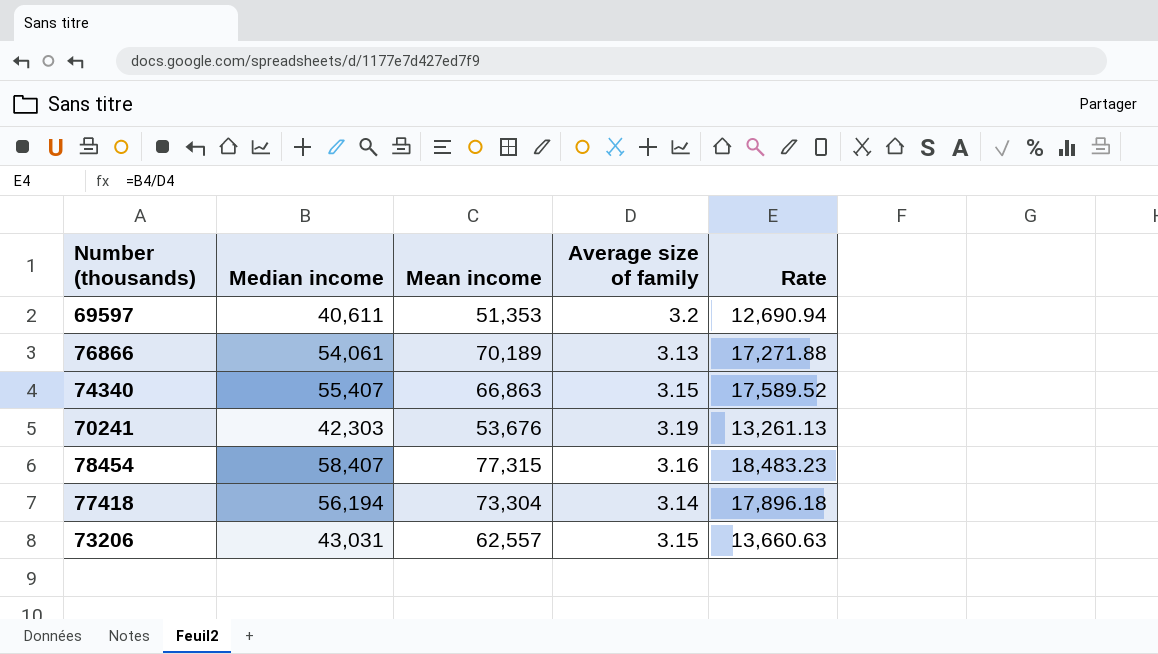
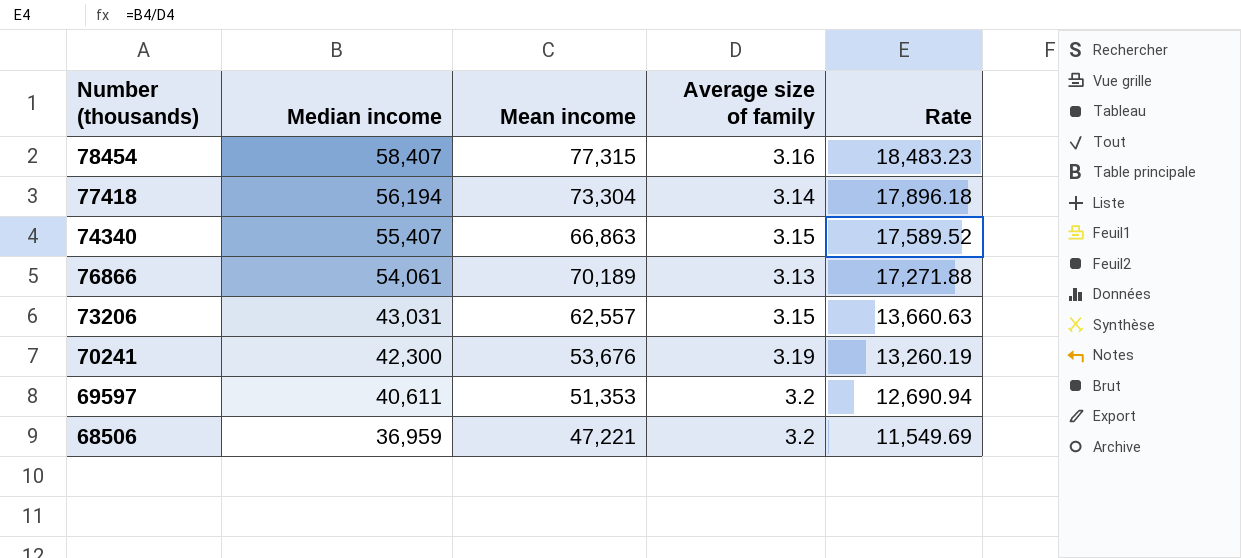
row order: none -> Median income descending
70241 | Median income: 42,303 -> 42,300
70241 | Rate: 13,261.13 -> 13,260.19
row 68506: none -> 36,959 | 47,221 | 3.2 | 11,549.69

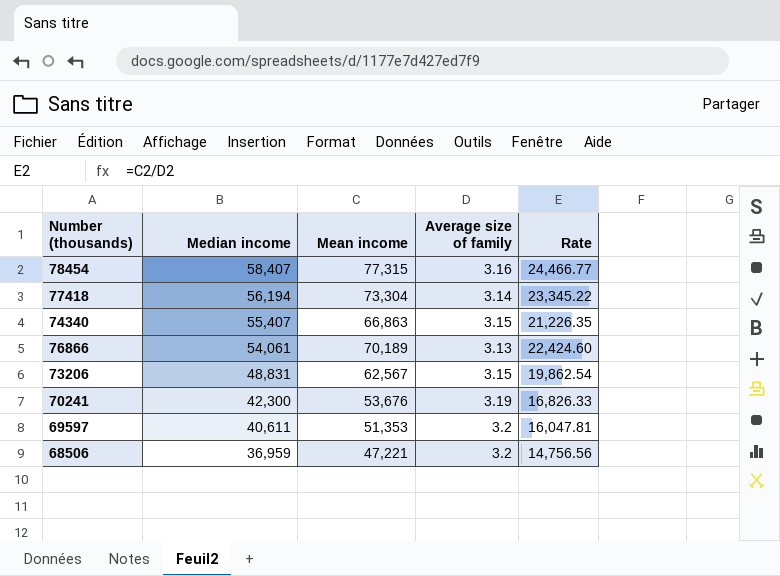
column Rate | formula: [Median income] / [Average size of family] -> [Mean income] / [Average size of family]
73206 | Median income: 43,031 -> 48,831
73206 | Mean income: 62,557 -> 62,567

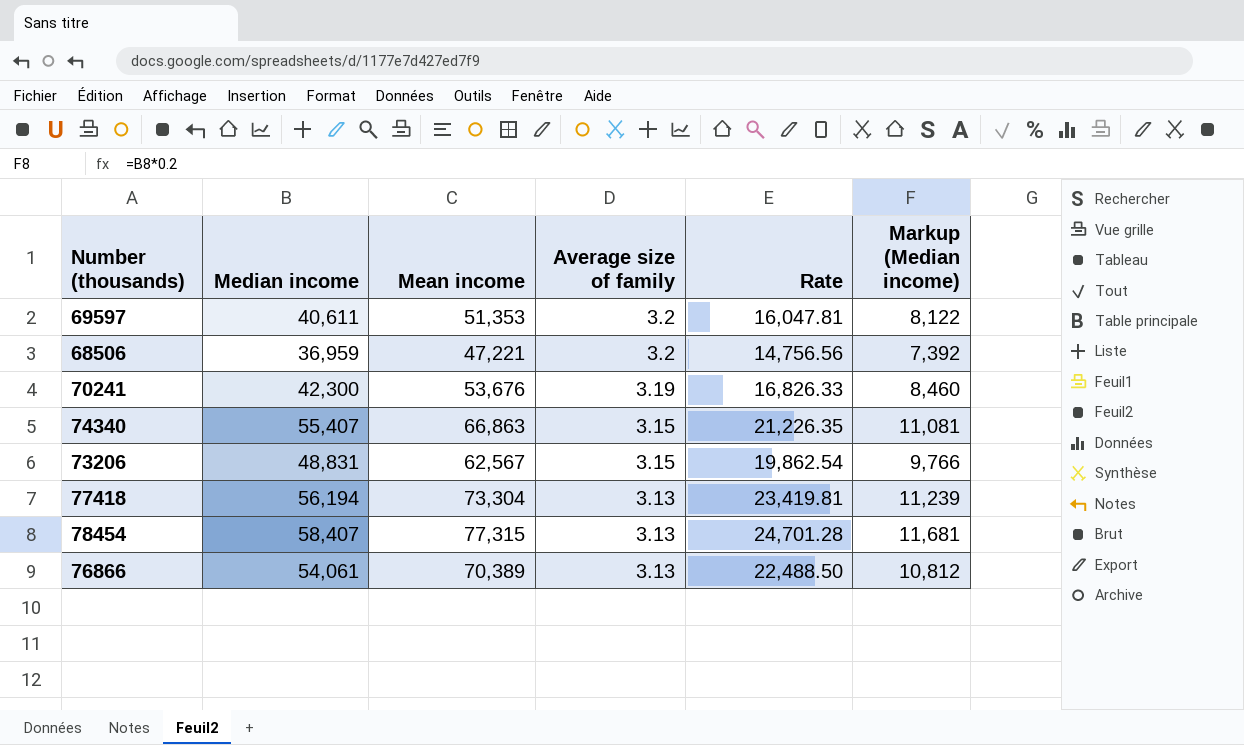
row order: Median income descending -> Average size of family descending
column Markup (Median income) | formula: none -> [Median income] * 0.2
77418 | Average size of family: 3.14 -> 3.13
77418 | Rate: 23,345.22 -> 23,419.81
78454 | Average size of family: 3.16 -> 3.13
78454 | Rate: 24,466.77 -> 24,701.28
76866 | Mean income: 70,189 -> 70,389
76866 | Rate: 22,424.60 -> 22,488.50

